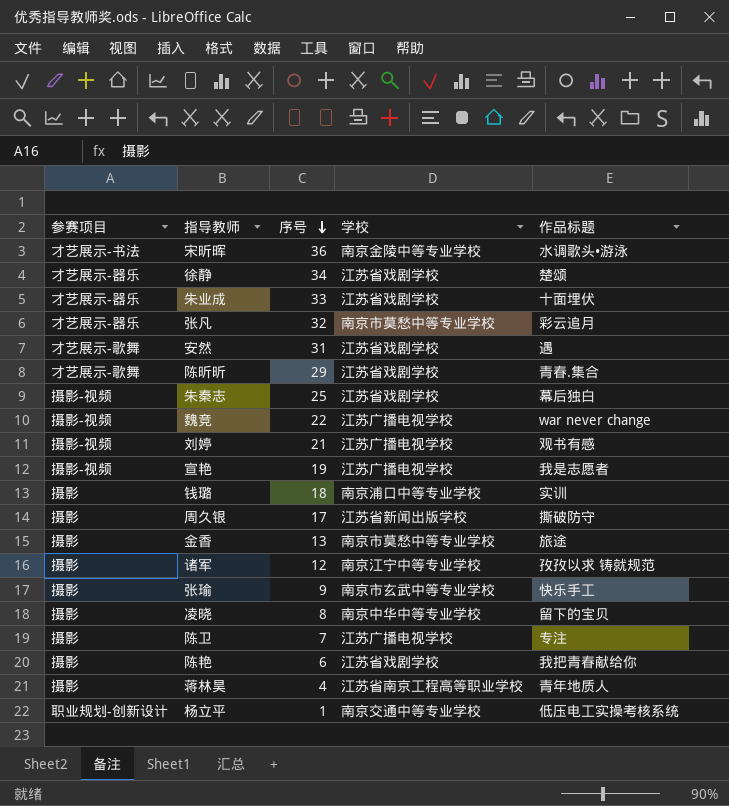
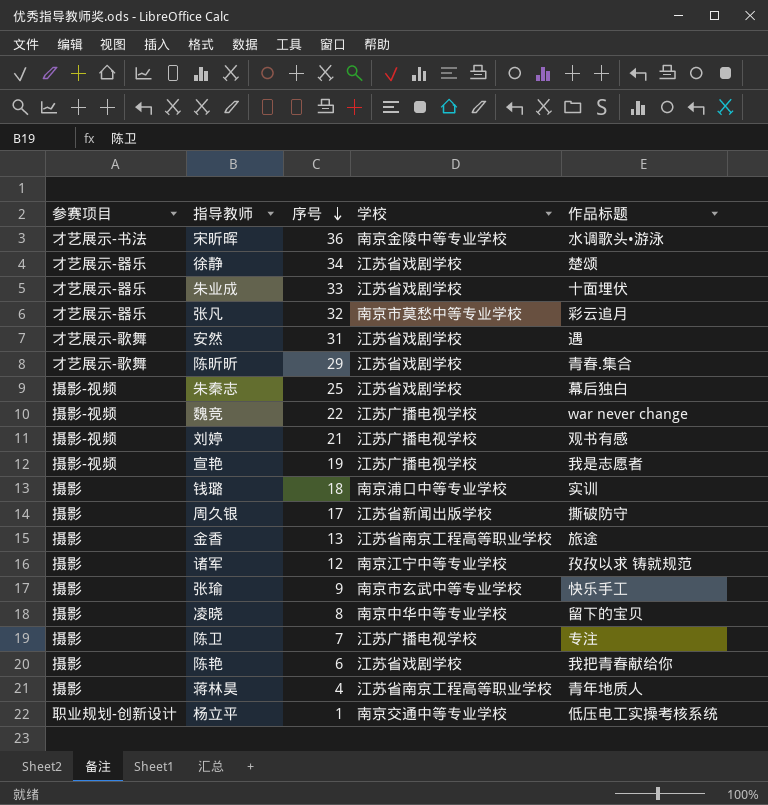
金香 | 学校: 南京市莫愁中等专业学校 -> 江苏省南京工程高等职业学校

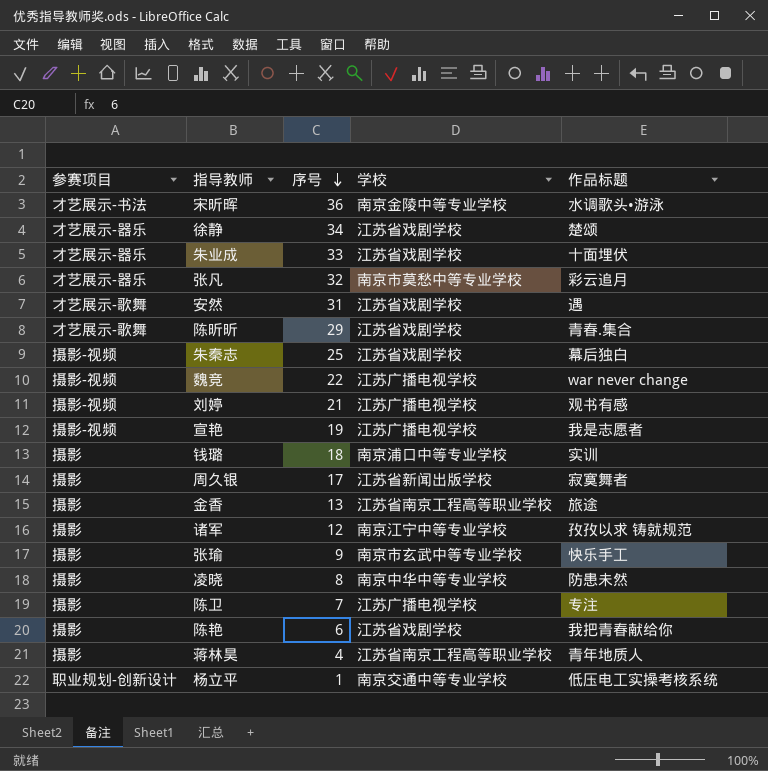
周久银 | 作品标题: 撕破防守 -> 寂寞舞者
凌晓 | 作品标题: 留下的宝贝 -> 防患未然

